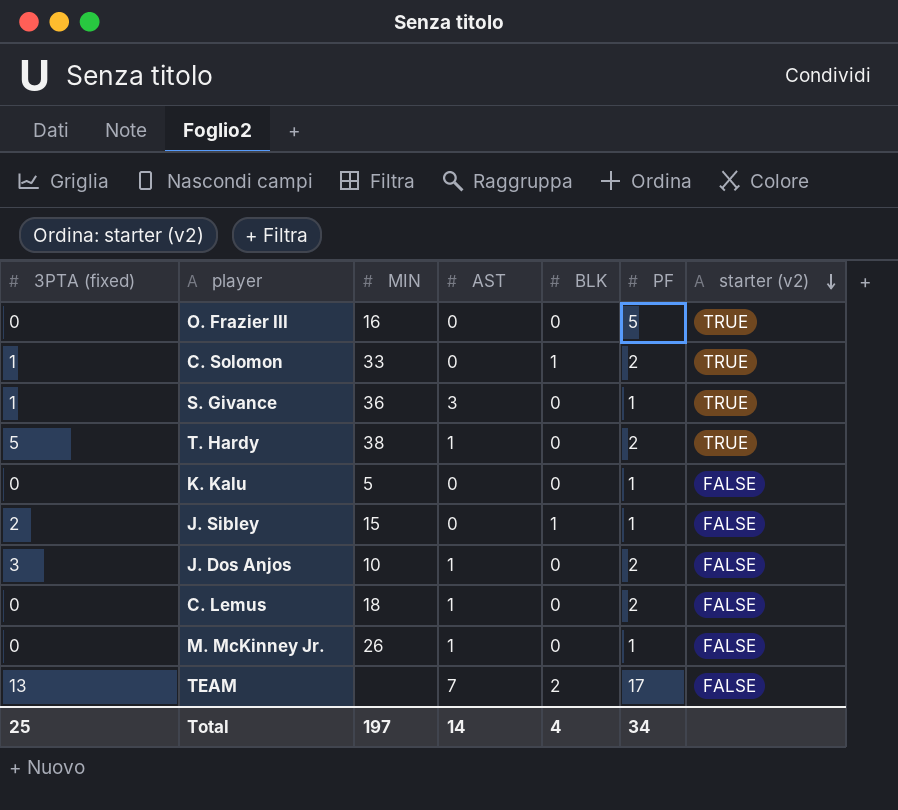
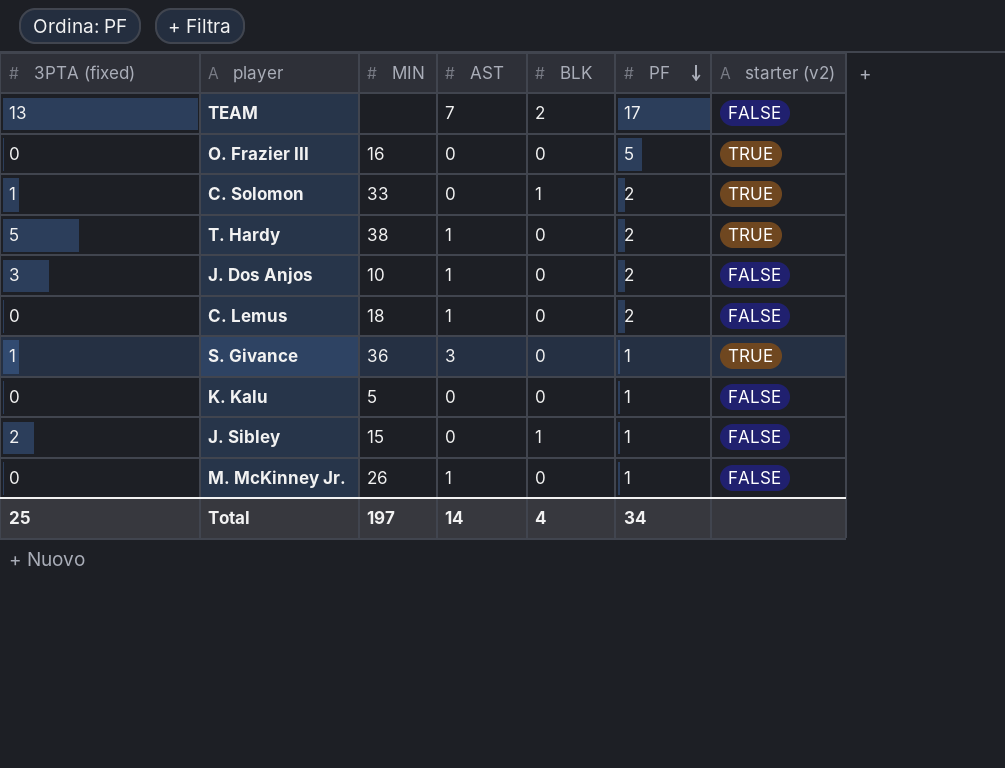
row order: starter (v2) descending -> PF descending

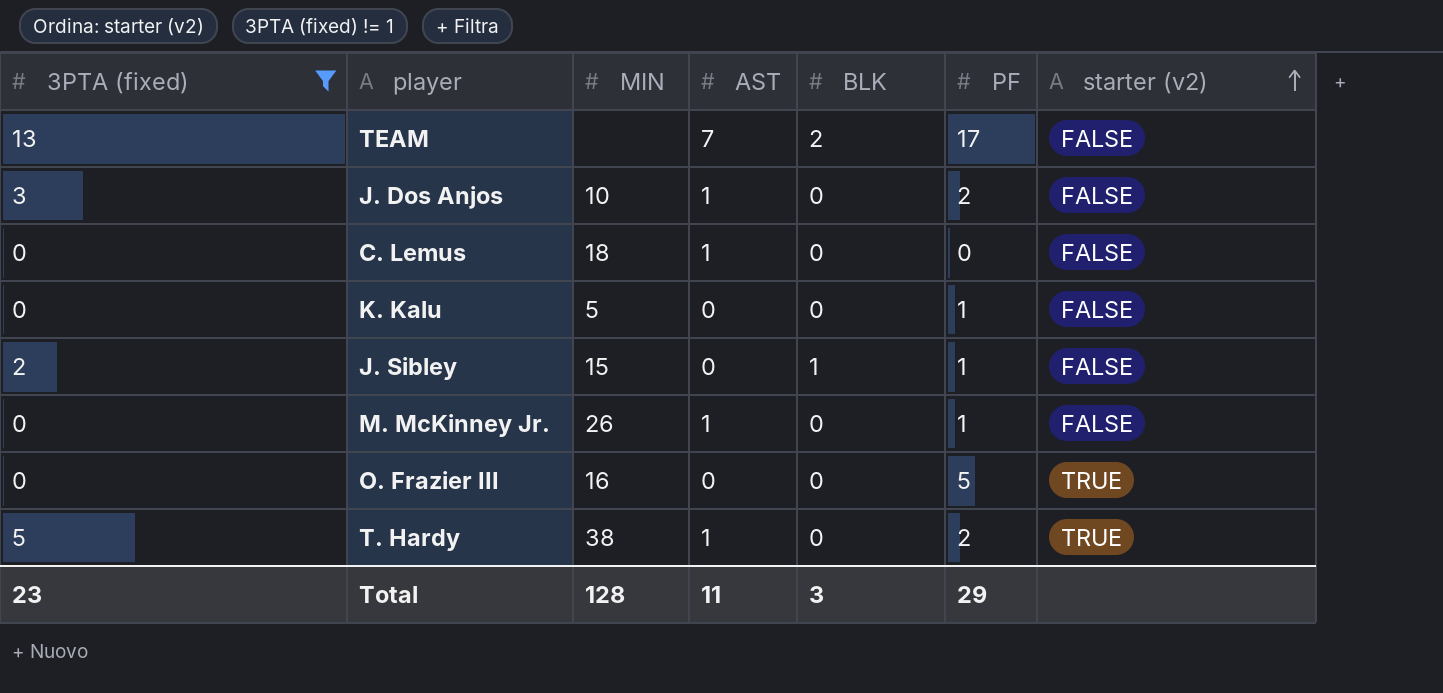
filter: none -> 3PTA (fixed) != 1
row order: PF descending -> starter (v2) ascending
C. Lemus | PF: 2 -> 0
Total | 3PTA (fixed): 25 -> 23
Total | MIN: 197 -> 128
Total | AST: 14 -> 11
Total | BLK: 4 -> 3
Total | PF: 34 -> 29

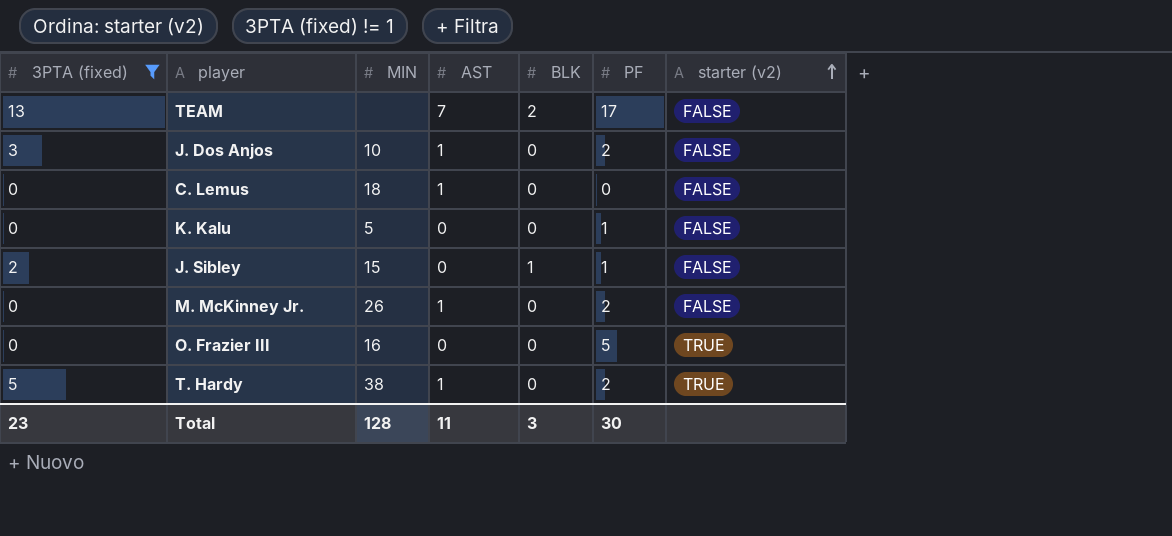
M. McKinney Jr. | PF: 1 -> 2
Total | PF: 29 -> 30

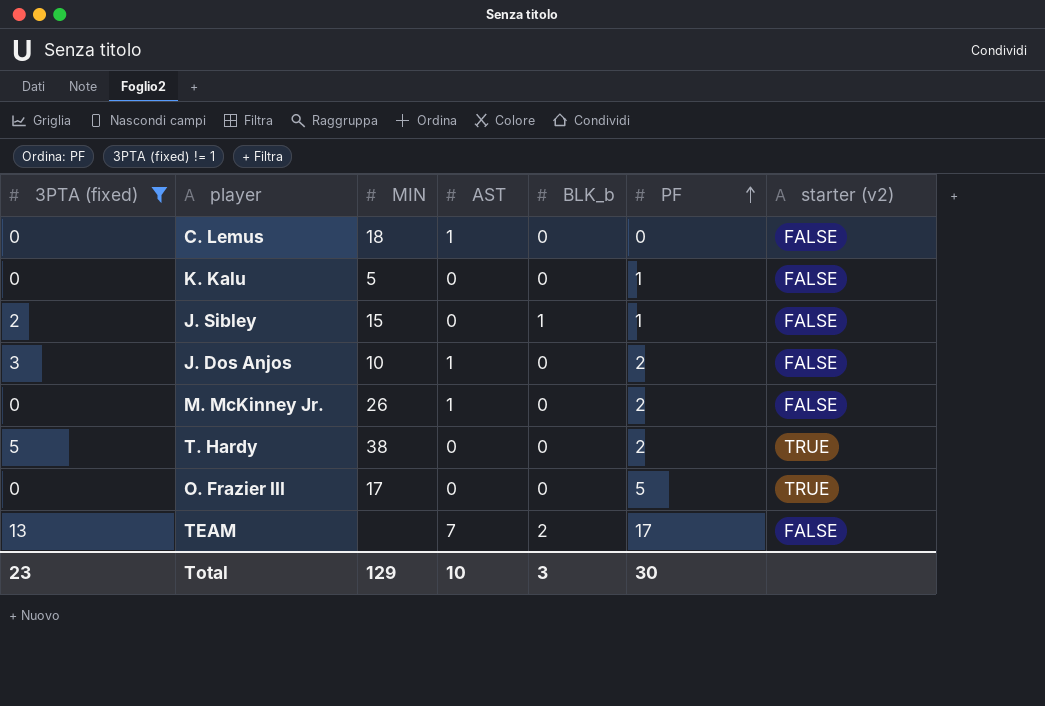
row order: starter (v2) ascending -> PF ascending
column name: BLK -> BLK_b
T. Hardy | AST: 1 -> 0
O. Frazier III | MIN: 16 -> 17
Total | MIN: 128 -> 129
Total | AST: 11 -> 10

